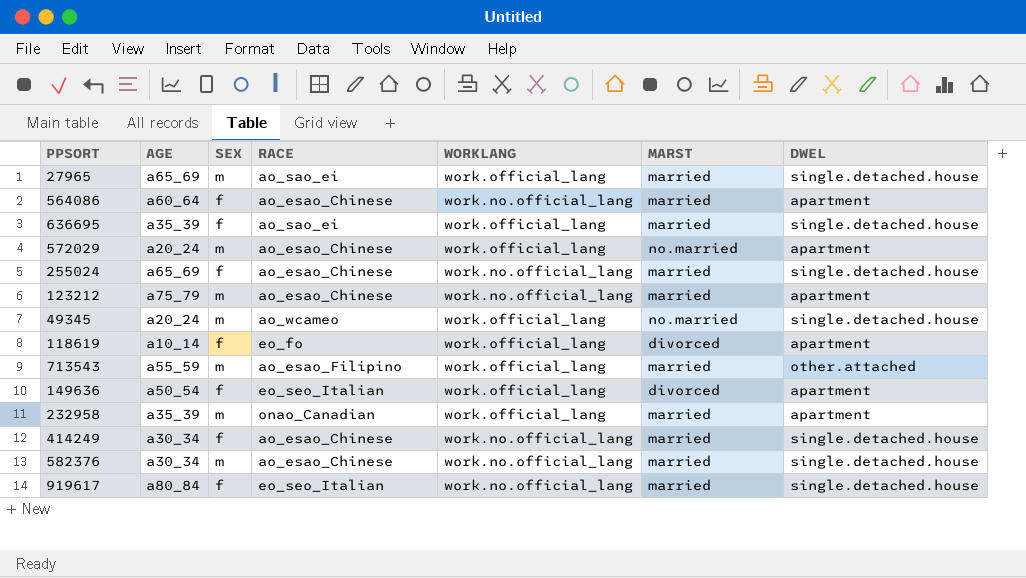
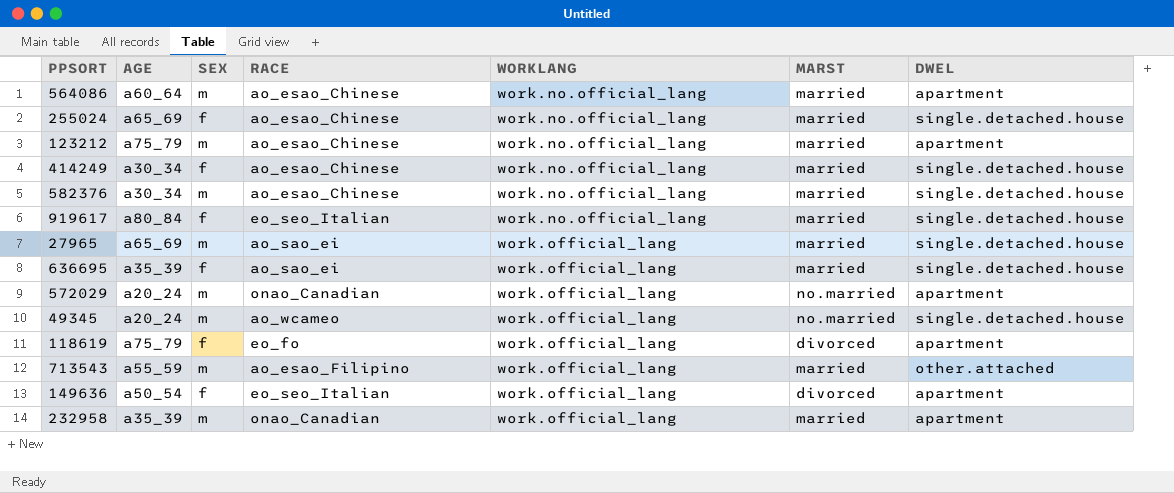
row order: none -> WORKLANG ascending
564086 | SEX: f -> m
572029 | RACE: ao_esao_Chinese -> onao_Canadian
118619 | AGE: a10_14 -> a75_79

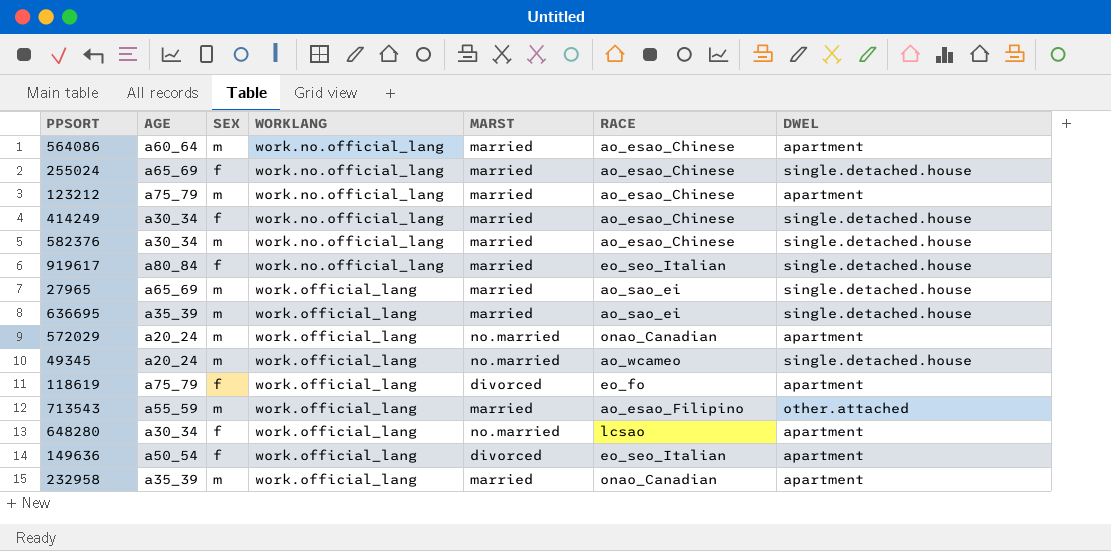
column RACE | position: 4 -> 6
636695 | SEX: f -> m
row 648280: none -> a30_34 | f | work.official_lang | no.married | lcsao | apartment

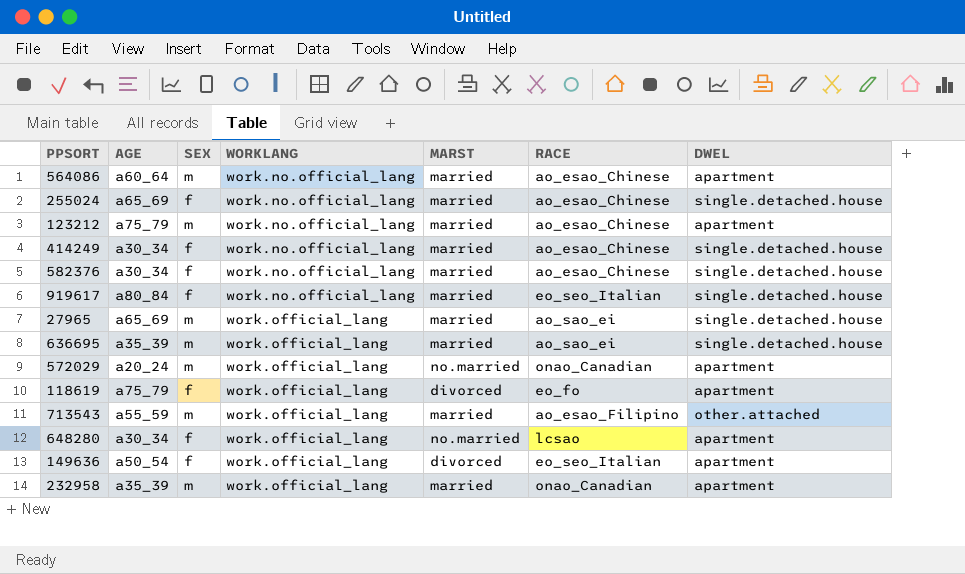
row 49345: a20_24 | m | work.official_lang | no.married | ao_wcameo | single.detached.house -> none
582376 | SEX: m -> f

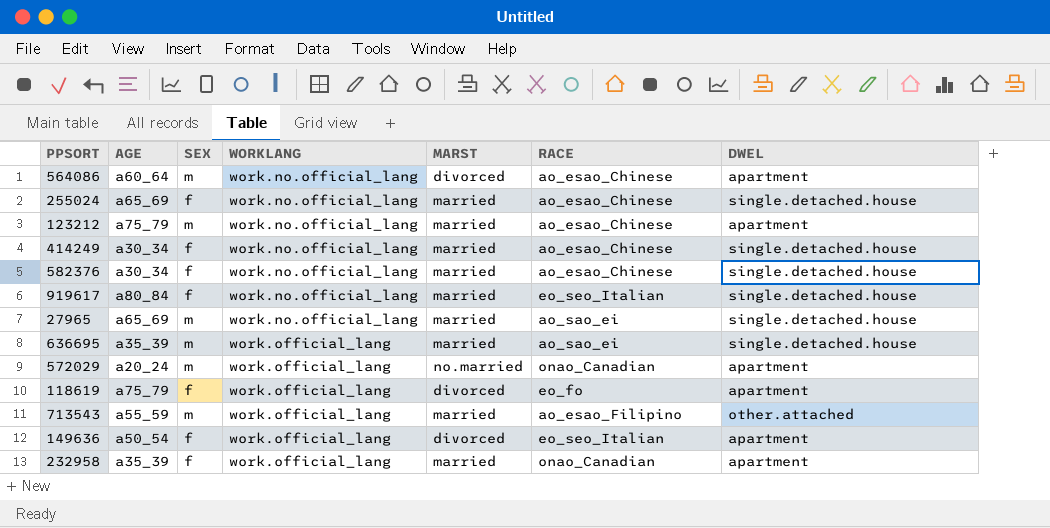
row 648280: a30_34 | f | work.official_lang | no.married | lcsao | apartment -> none
564086 | MARST: married -> divorced
27965 | WORKLANG: work.official_lang -> work.no.official_lang
232958 | SEX: m -> f

